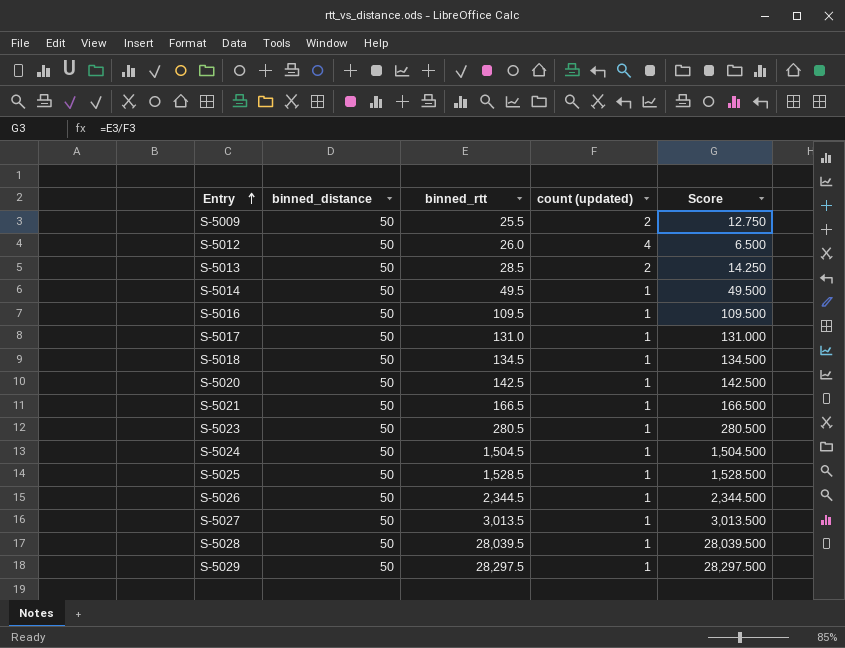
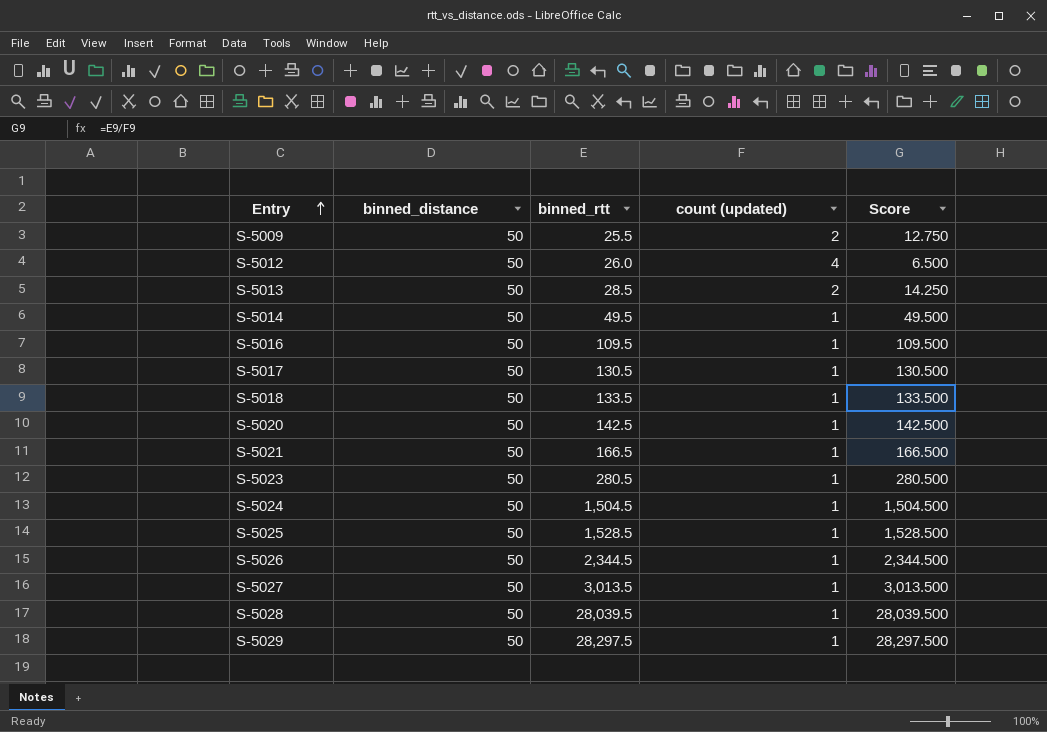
S-5017 | binned_rtt: 131.0 -> 130.5
S-5017 | Score: 131.000 -> 130.500
S-5018 | binned_rtt: 134.5 -> 133.5
S-5018 | Score: 134.500 -> 133.500

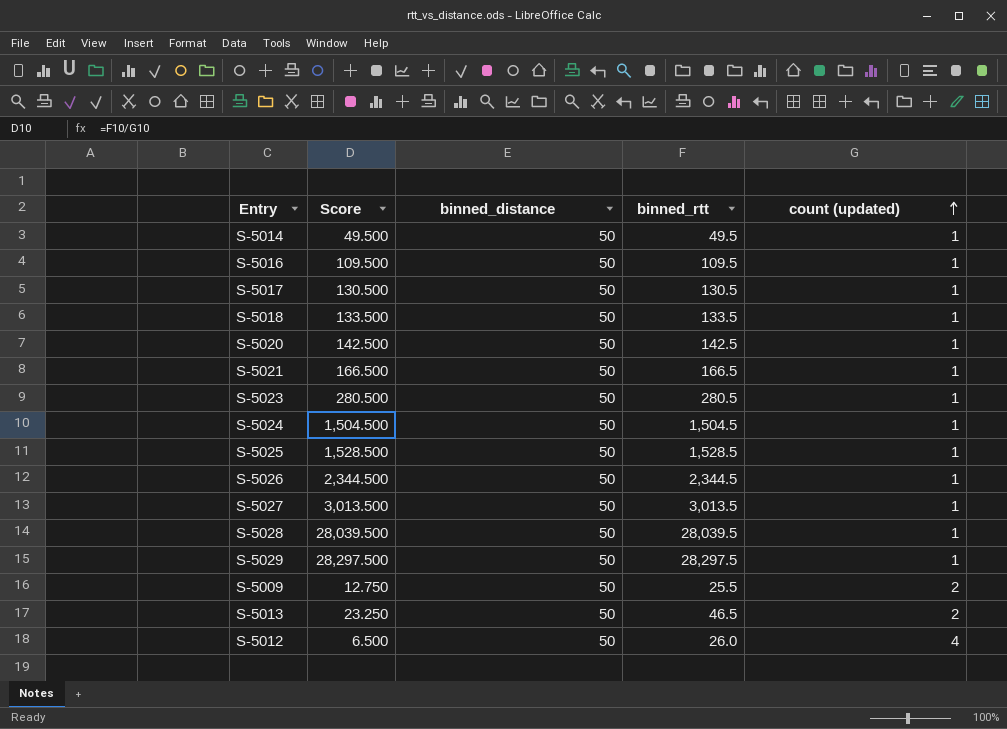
row order: Entry ascending -> count (updated) ascending
column Score | position: 5 -> 2
S-5013 | Score: 14.250 -> 23.250
S-5013 | binned_rtt: 28.5 -> 46.5

